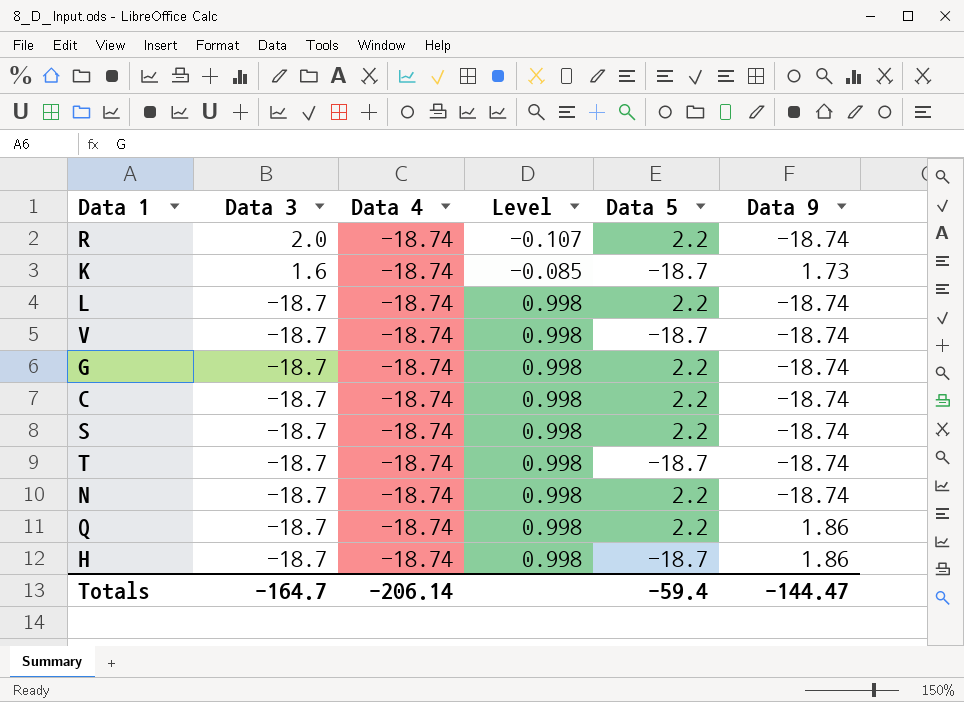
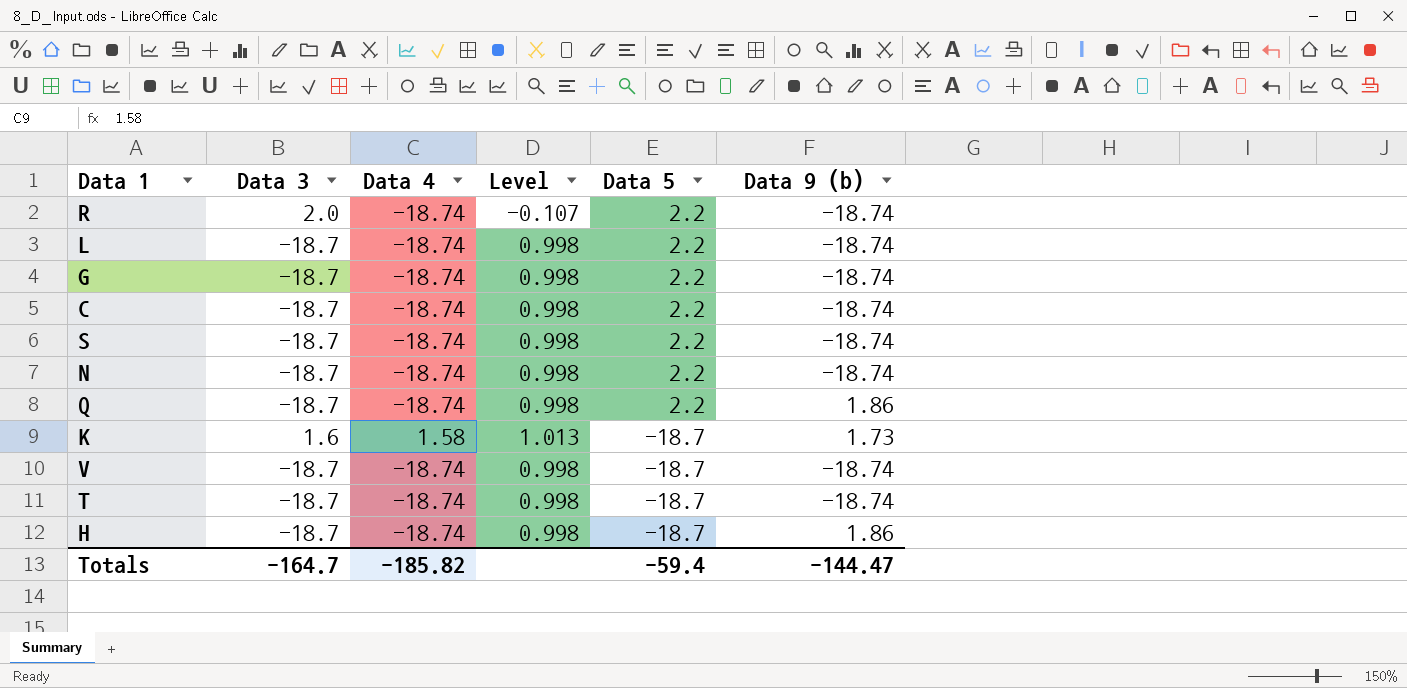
row order: Data 3 descending -> Data 5 descending
column name: Data 9 -> Data 9 (b)
K | Data 4: -18.74 -> 1.58
K | Level: -0.085 -> 1.013
Totals | Data 4: -206.14 -> -185.82

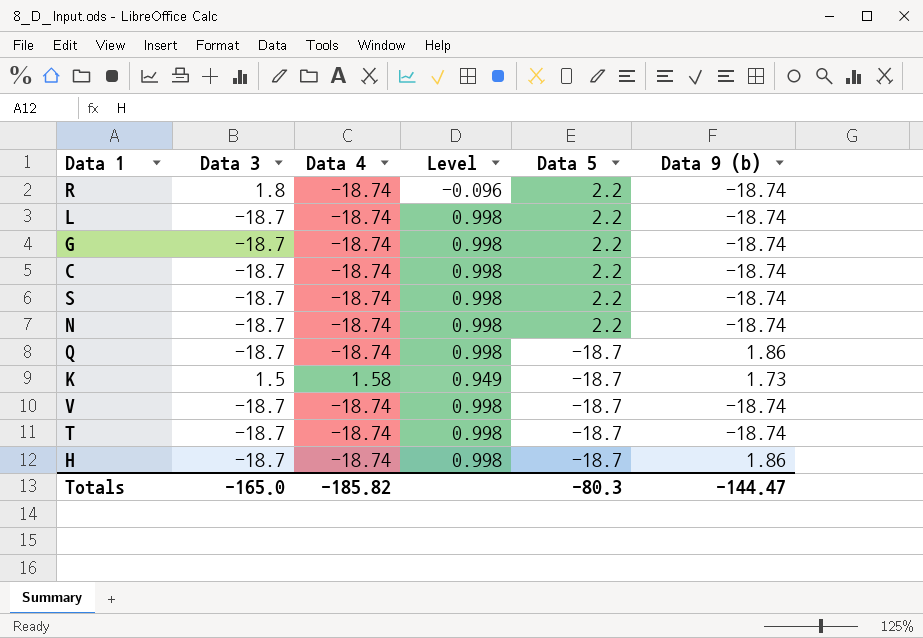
R | Data 3: 2.0 -> 1.8
R | Level: -0.107 -> -0.096
Q | Data 5: 2.2 -> -18.7
K | Data 3: 1.6 -> 1.5
K | Level: 1.013 -> 0.949
Totals | Data 3: -164.7 -> -165.0
Totals | Data 5: -59.4 -> -80.3

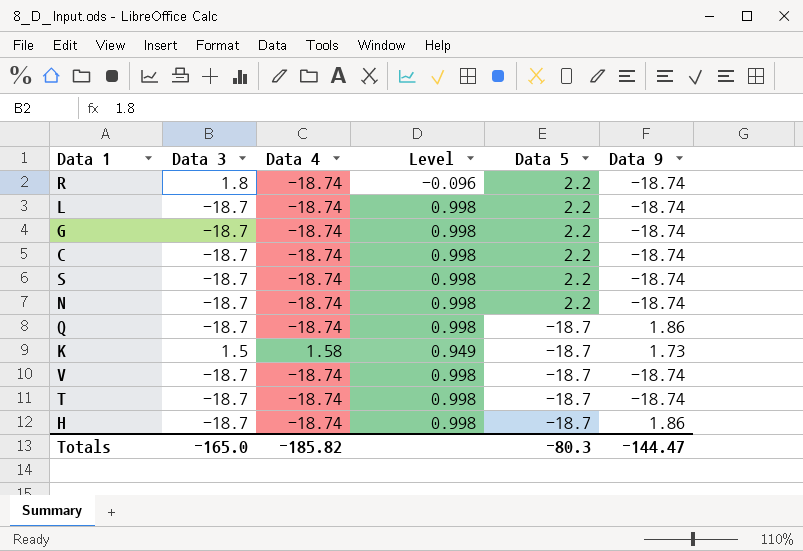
column name: Data 9 (b) -> Data 9

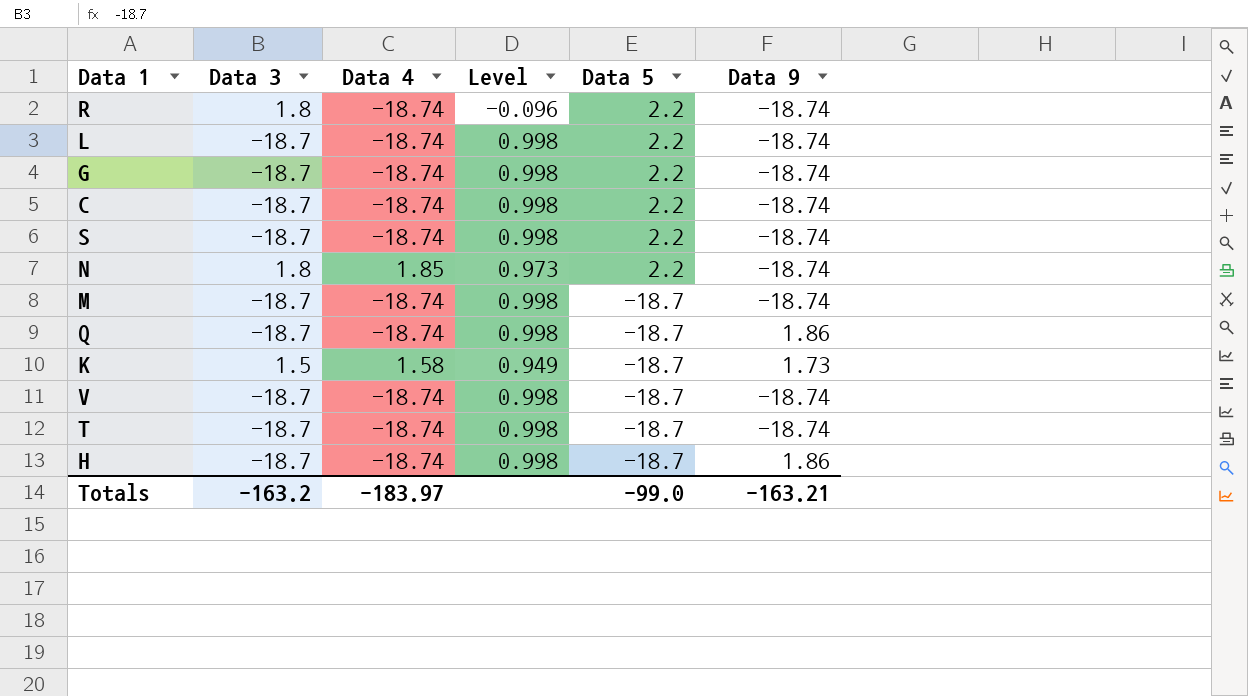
N | Data 3: -18.7 -> 1.8
N | Data 4: -18.74 -> 1.85
N | Level: 0.998 -> 0.973
row M: none -> -18.7 | -18.74 | 0.998 | -18.7 | -18.74
Totals | Data 3: -165.0 -> -163.2
Totals | Data 4: -185.82 -> -183.97
Totals | Data 5: -80.3 -> -99.0
Totals | Data 9: -144.47 -> -163.21

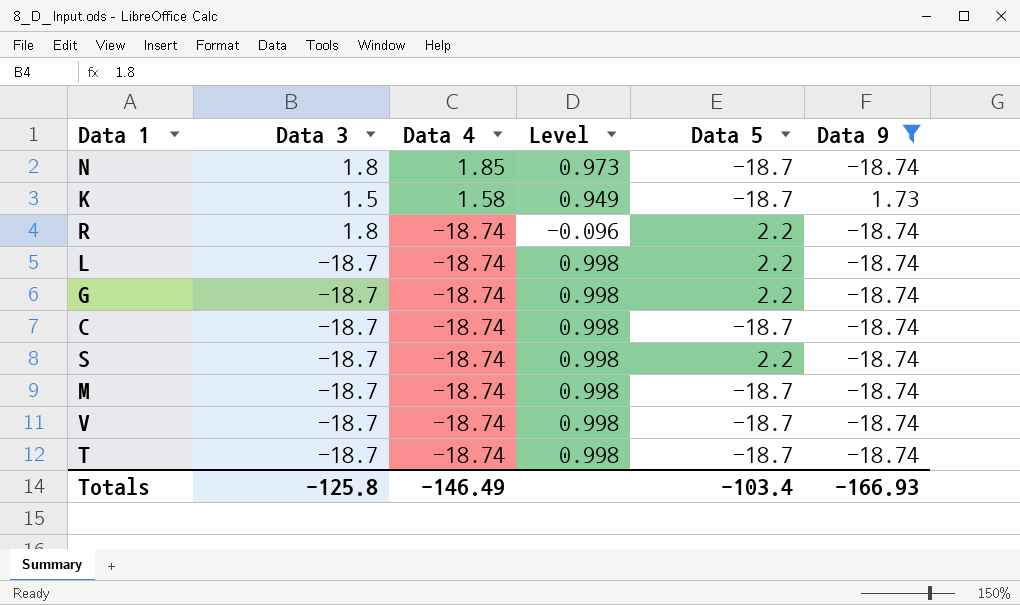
filter: none -> Data 9 != 1.86
row order: Data 5 descending -> Data 4 descending
N | Data 5: 2.2 -> -18.7
C | Data 5: 2.2 -> -18.7
Totals | Data 3: -163.2 -> -125.8
Totals | Data 4: -183.97 -> -146.49
Totals | Data 5: -99.0 -> -103.4
Totals | Data 9: -163.21 -> -166.93

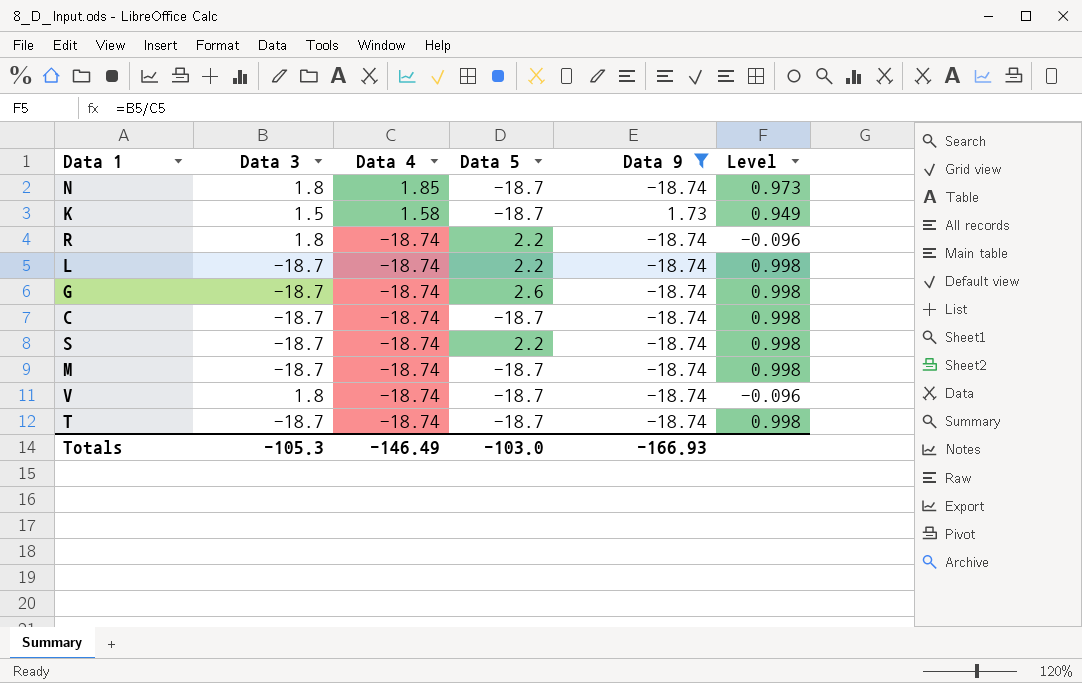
column Level | position: 4 -> 6
G | Data 5: 2.2 -> 2.6
V | Data 3: -18.7 -> 1.8
V | Level: 0.998 -> -0.096
Totals | Data 3: -125.8 -> -105.3
Totals | Data 5: -103.4 -> -103.0

